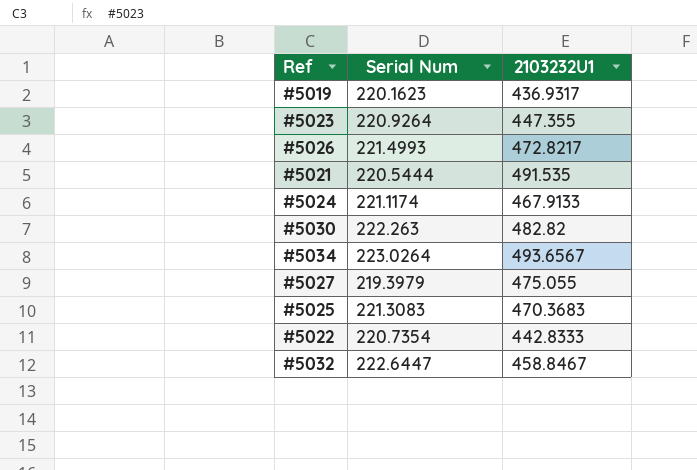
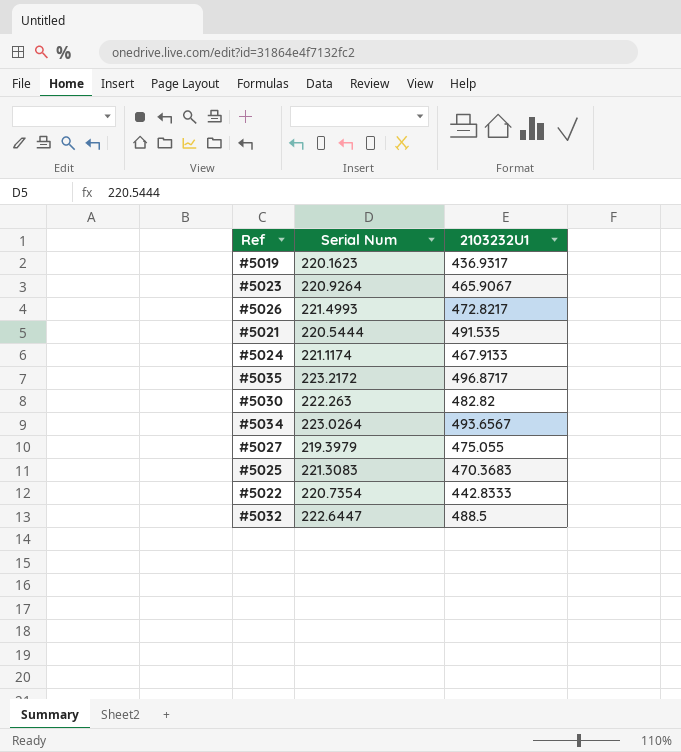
#5023 | 2103232U1: 447.355 -> 465.9067
row #5035: none -> 223.2172 | 496.8717
#5032 | 2103232U1: 458.8467 -> 488.5

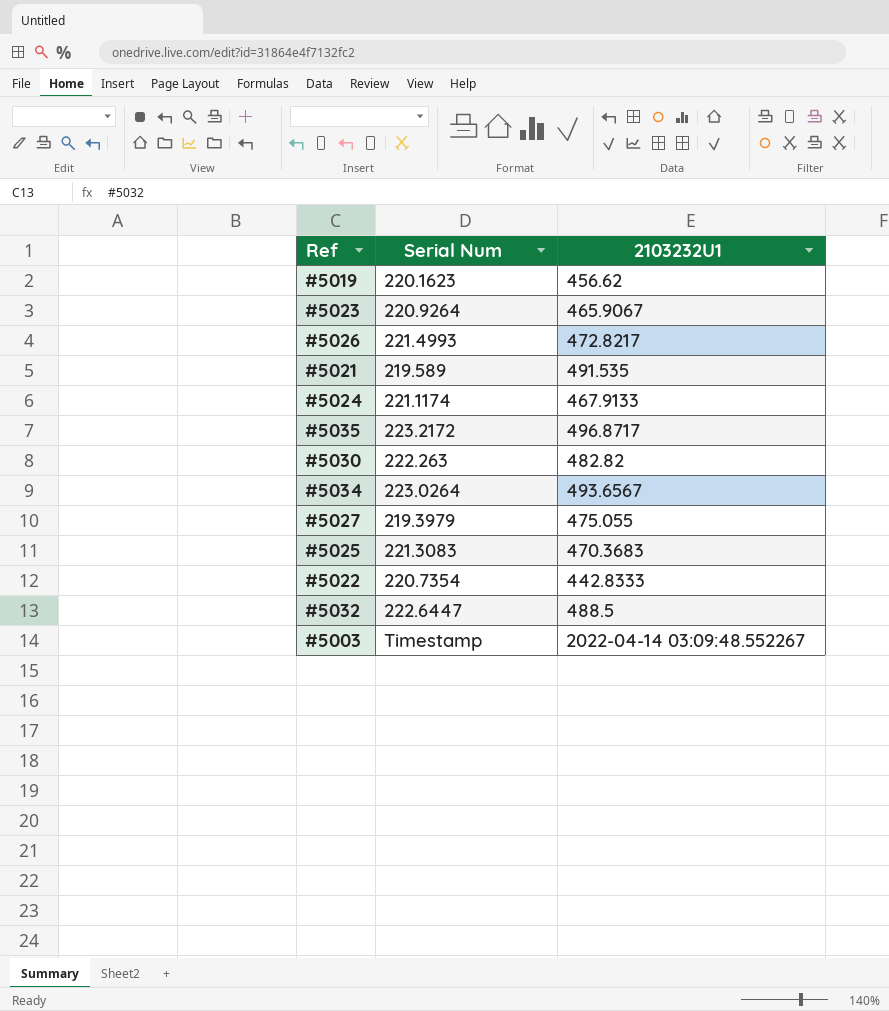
#5019 | 2103232U1: 436.9317 -> 456.62
#5021 | Serial Num: 220.5444 -> 219.589
row #5003: none -> Timestamp | 2022-04-14 03:09:48.552267

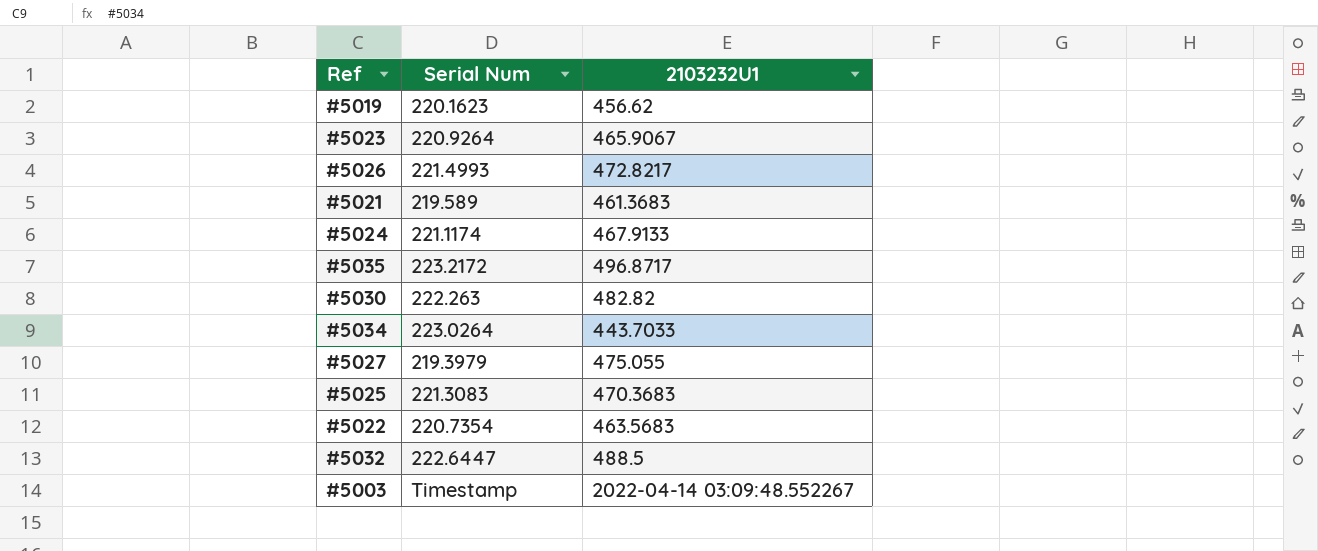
#5021 | 2103232U1: 491.535 -> 461.3683
#5034 | 2103232U1: 493.6567 -> 443.7033
#5022 | 2103232U1: 442.8333 -> 463.5683

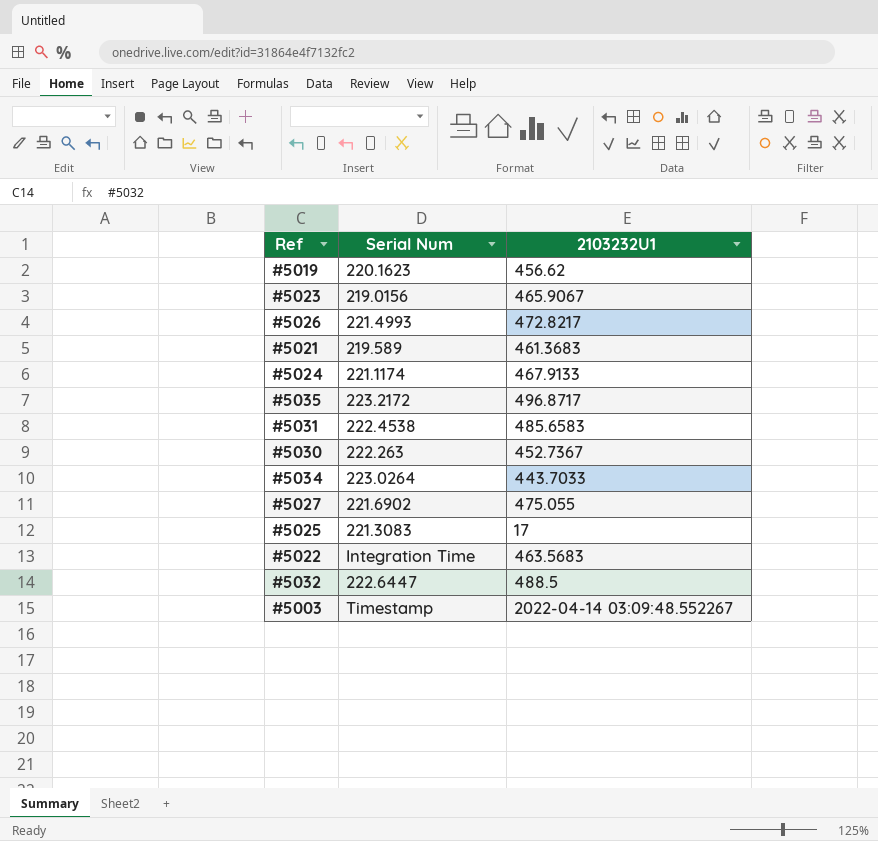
#5023 | Serial Num: 220.9264 -> 219.0156
row #5031: none -> 222.4538 | 485.6583
#5030 | 2103232U1: 482.82 -> 452.7367
#5027 | Serial Num: 219.3979 -> 221.6902
#5025 | 2103232U1: 470.3683 -> 17
#5022 | Serial Num: 220.7354 -> Integration Time

